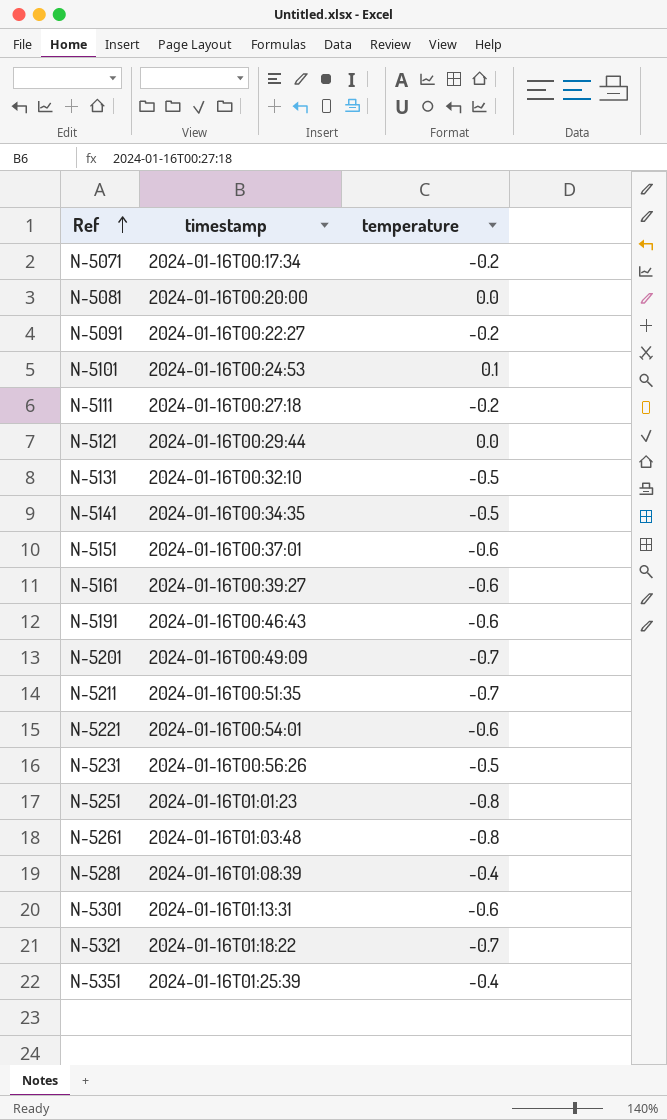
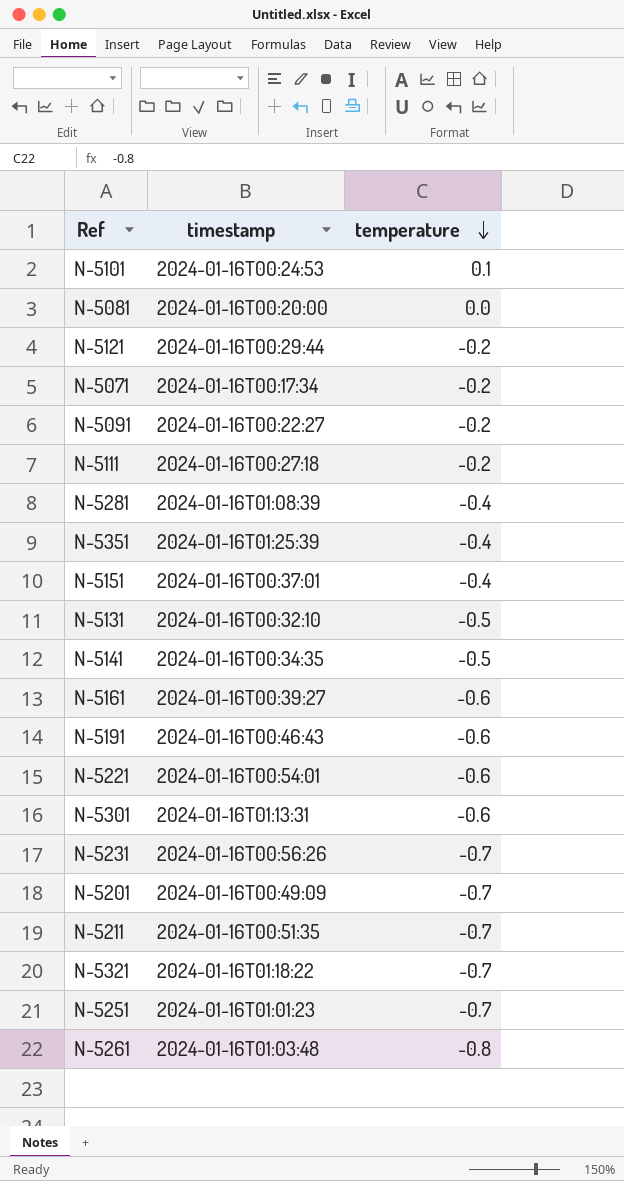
row order: Ref ascending -> temperature descending
N-5121 | temperature: 0.0 -> -0.2
N-5151 | temperature: -0.6 -> -0.4
N-5231 | temperature: -0.5 -> -0.7
N-5251 | temperature: -0.8 -> -0.7

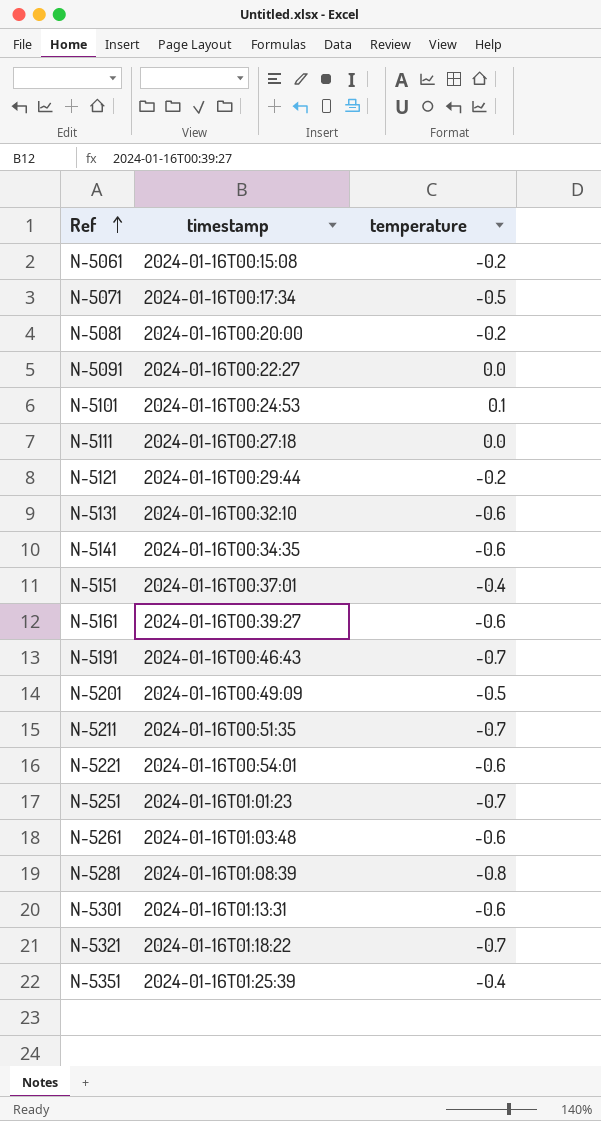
row order: temperature descending -> Ref ascending
row N-5231: 2024-01-16T00:56:26 | -0.7 -> none
row N-5061: none -> 2024-01-16T00:15:08 | -0.2
N-5071 | temperature: -0.2 -> -0.5
N-5081 | temperature: 0.0 -> -0.2
N-5091 | temperature: -0.2 -> 0.0
N-5111 | temperature: -0.2 -> 0.0
N-5131 | temperature: -0.5 -> -0.6
N-5141 | temperature: -0.5 -> -0.6
N-5191 | temperature: -0.6 -> -0.7
N-5201 | temperature: -0.7 -> -0.5
N-5261 | temperature: -0.8 -> -0.6
N-5281 | temperature: -0.4 -> -0.8

